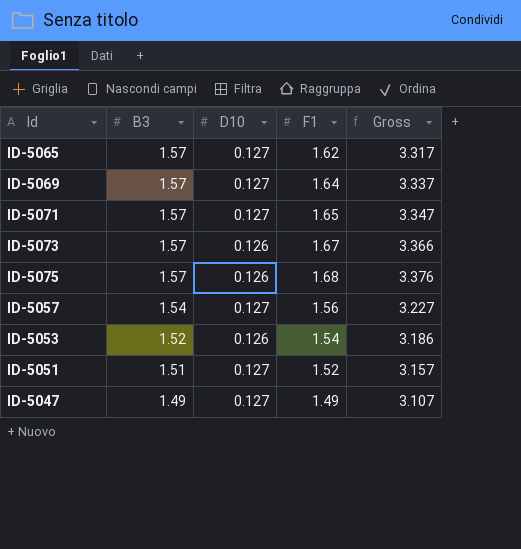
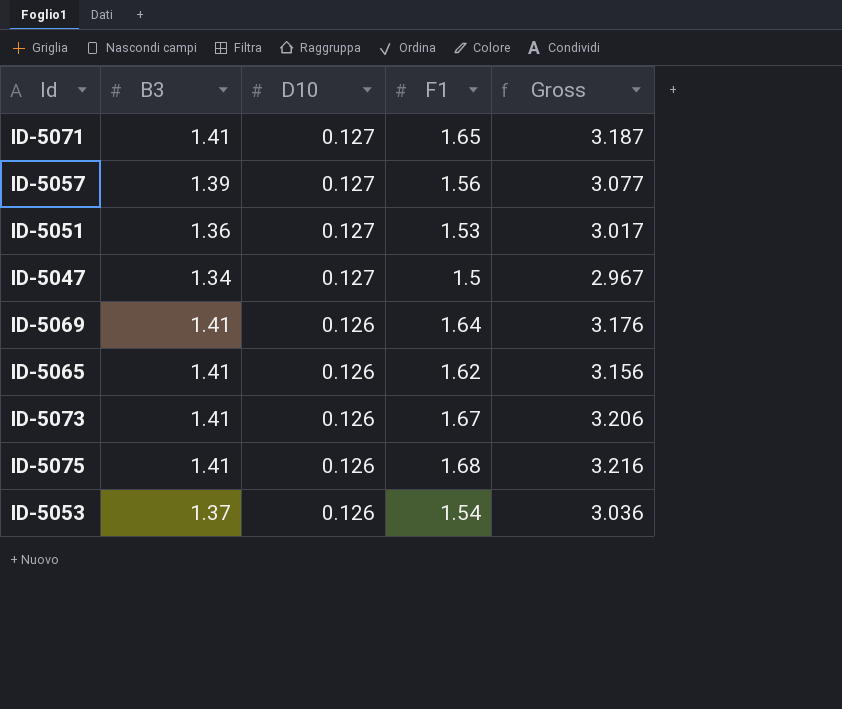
row order: B3 descending -> D10 descending
ID-5071 | B3: 1.57 -> 1.41
ID-5071 | Gross: 3.347 -> 3.187
ID-5057 | B3: 1.54 -> 1.39
ID-5057 | Gross: 3.227 -> 3.077
ID-5051 | B3: 1.51 -> 1.36
ID-5051 | F1: 1.52 -> 1.53
ID-5051 | Gross: 3.157 -> 3.017
ID-5047 | B3: 1.49 -> 1.34
ID-5047 | F1: 1.49 -> 1.5
ID-5047 | Gross: 3.107 -> 2.967
ID-5069 | B3: 1.57 -> 1.41
ID-5069 | D10: 0.127 -> 0.126
ID-5069 | Gross: 3.337 -> 3.176
ID-5065 | B3: 1.57 -> 1.41
ID-5065 | D10: 0.127 -> 0.126
ID-5065 | Gross: 3.317 -> 3.156
ID-5073 | B3: 1.57 -> 1.41
ID-5073 | Gross: 3.366 -> 3.206
ID-5075 | B3: 1.57 -> 1.41
ID-5075 | Gross: 3.376 -> 3.216
ID-5053 | B3: 1.52 -> 1.37
ID-5053 | Gross: 3.186 -> 3.036

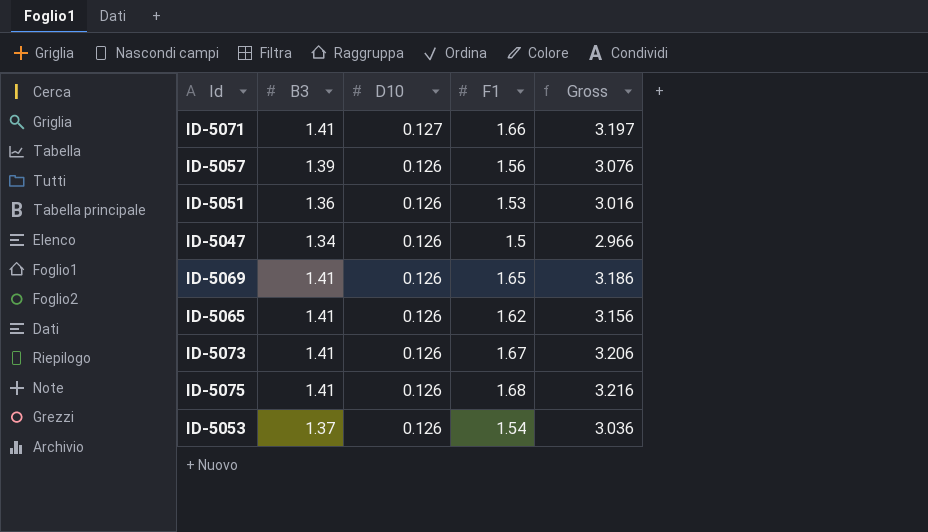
ID-5071 | F1: 1.65 -> 1.66
ID-5071 | Gross: 3.187 -> 3.197
ID-5057 | D10: 0.127 -> 0.126
ID-5057 | Gross: 3.077 -> 3.076
ID-5051 | D10: 0.127 -> 0.126
ID-5051 | Gross: 3.017 -> 3.016
ID-5047 | D10: 0.127 -> 0.126
ID-5047 | Gross: 2.967 -> 2.966
ID-5069 | F1: 1.64 -> 1.65
ID-5069 | Gross: 3.176 -> 3.186

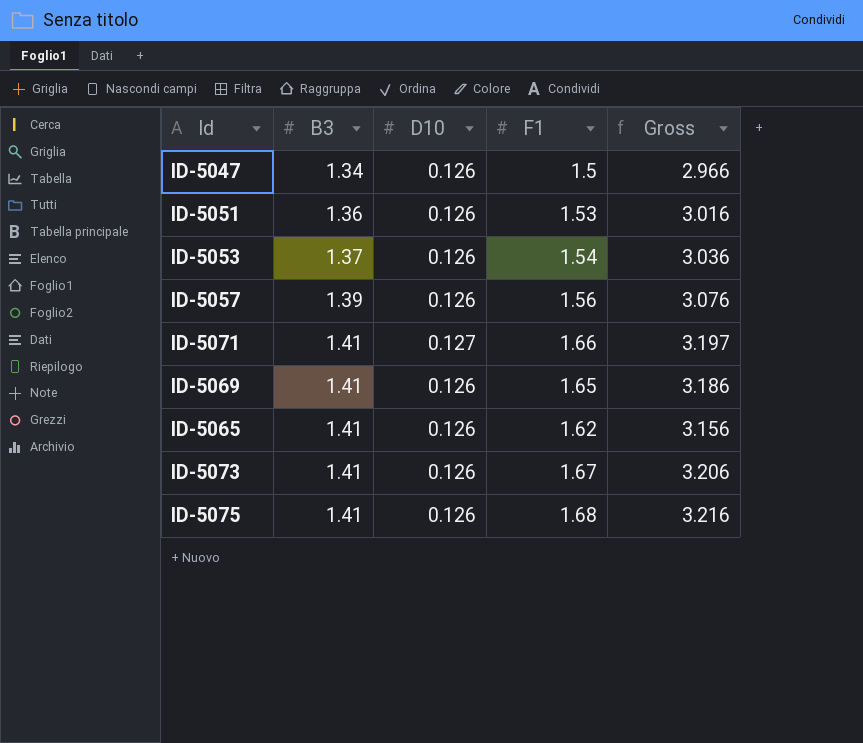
row order: D10 descending -> B3 ascending

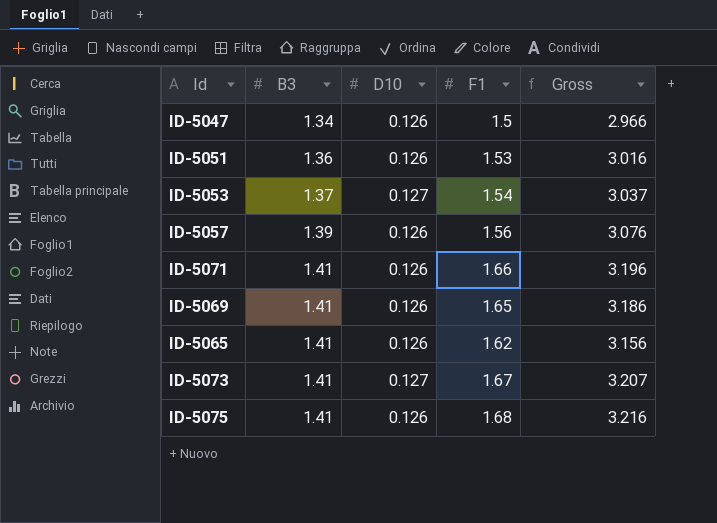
ID-5053 | D10: 0.126 -> 0.127
ID-5053 | Gross: 3.036 -> 3.037
ID-5071 | D10: 0.127 -> 0.126
ID-5071 | Gross: 3.197 -> 3.196
ID-5073 | D10: 0.126 -> 0.127
ID-5073 | Gross: 3.206 -> 3.207

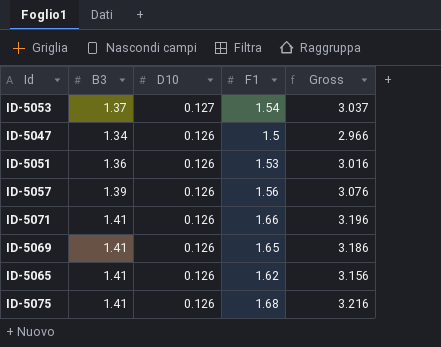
row order: B3 ascending -> D10 descending
row ID-5073: 1.41 | 0.127 | 1.67 | 3.207 -> none

